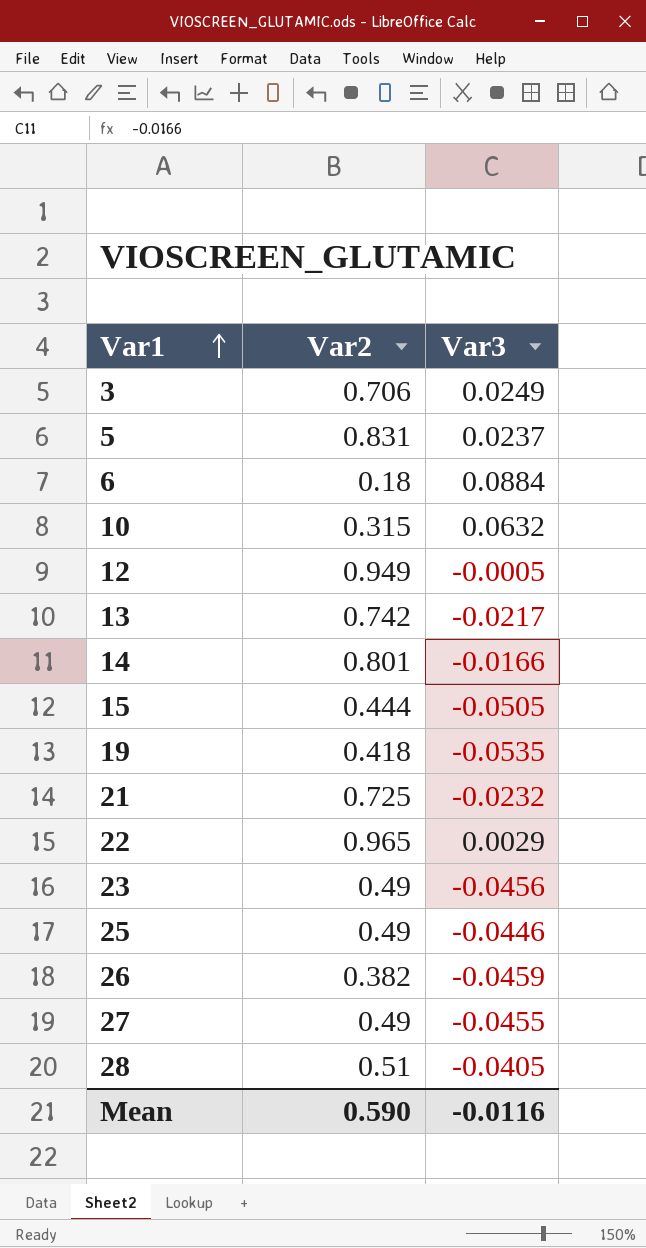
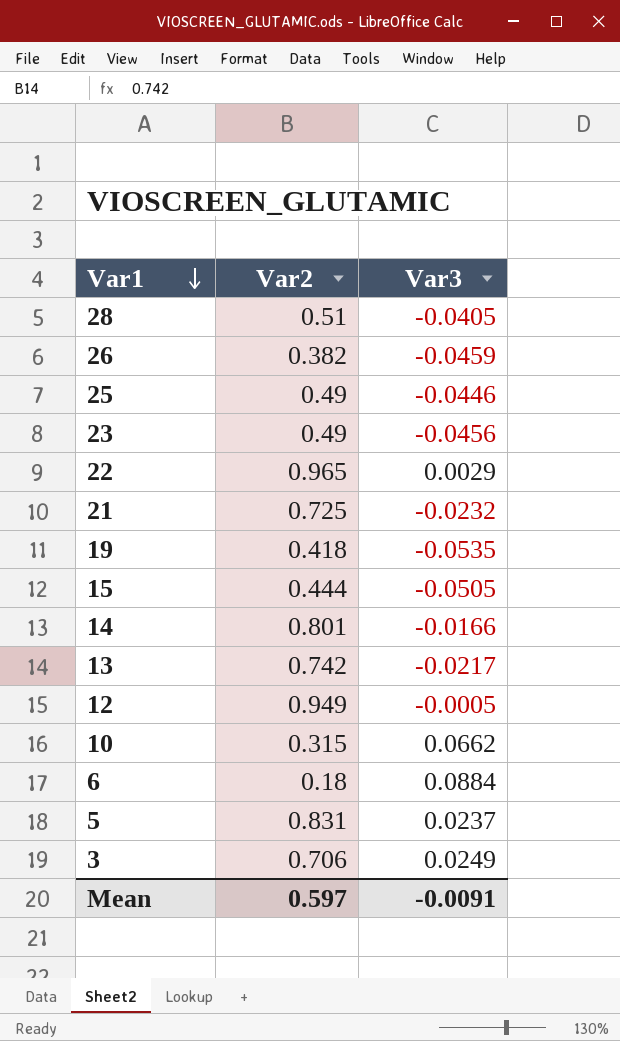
row order: Var1 ascending -> Var1 descending
row 27: 0.49 | -0.0455 -> none
10 | Var3: 0.0632 -> 0.0662
Mean | Var2: 0.590 -> 0.597
Mean | Var3: -0.0116 -> -0.0091

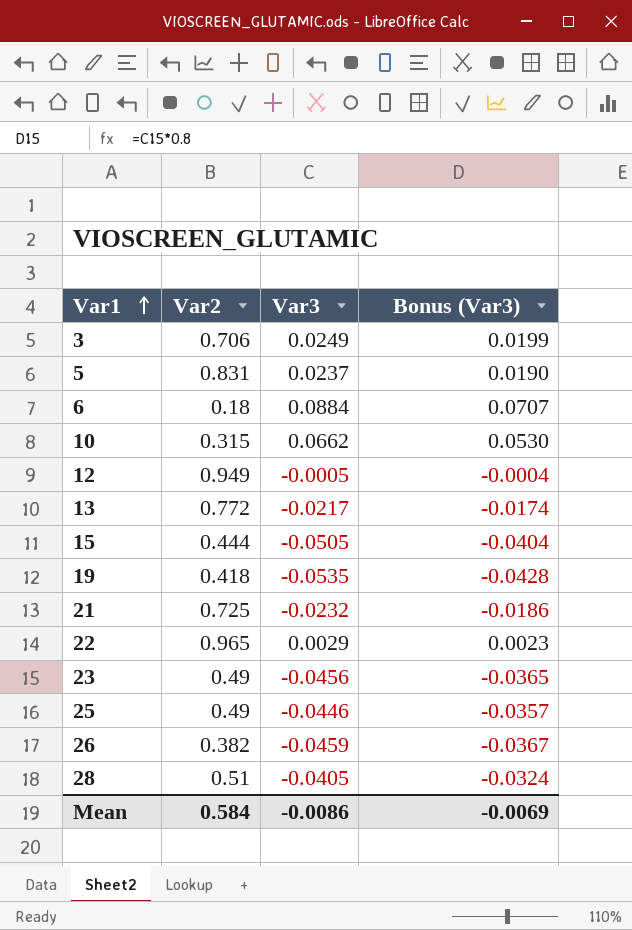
row order: Var1 descending -> Var1 ascending
column Bonus (Var3) | formula: none -> [Var3] * 0.8
row 14: 0.801 | -0.0166 -> none
13 | Var2: 0.742 -> 0.772
Mean | Var2: 0.597 -> 0.584
Mean | Var3: -0.0091 -> -0.0086

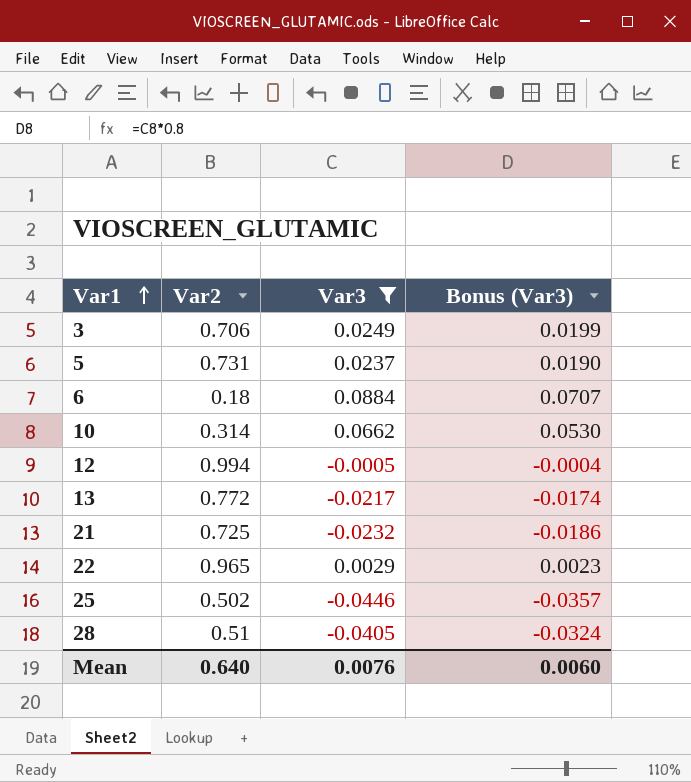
filter: none -> Var3 >= -0.0446
5 | Var2: 0.831 -> 0.731
10 | Var2: 0.315 -> 0.314
12 | Var2: 0.949 -> 0.994
25 | Var2: 0.49 -> 0.502
Mean | Var2: 0.584 -> 0.640
Mean | Var3: -0.0086 -> 0.0076
Mean | Bonus (Var3): -0.0069 -> 0.0060

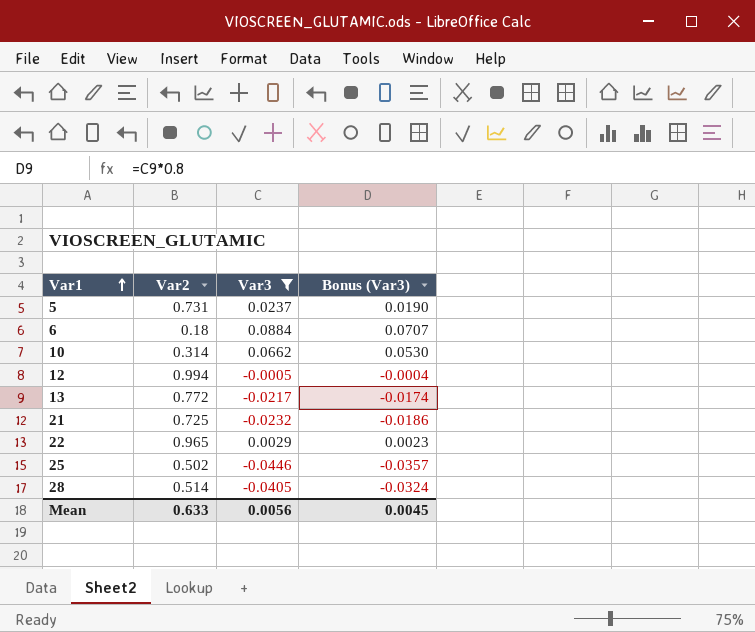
row 3: 0.706 | 0.0249 | 0.0199 -> none
28 | Var2: 0.51 -> 0.514
Mean | Var2: 0.640 -> 0.633
Mean | Var3: 0.0076 -> 0.0056
Mean | Bonus (Var3): 0.0060 -> 0.0045

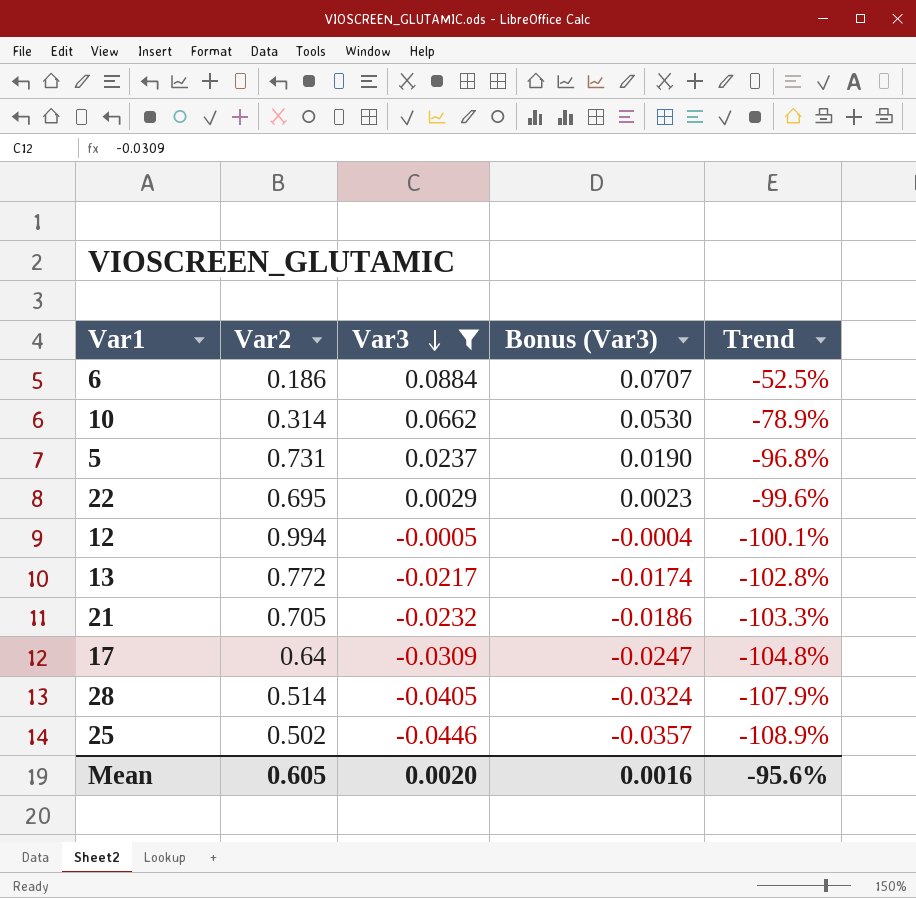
row order: Var1 ascending -> Var3 descending
column Trend | formula: none -> ([Var3] - [Var2]) / [Var2]
6 | Var2: 0.18 -> 0.186
22 | Var2: 0.965 -> 0.695
21 | Var2: 0.725 -> 0.705
row 17: none -> 0.64 | -0.0309 | -0.0247 | -104.8%
Mean | Var2: 0.633 -> 0.605
Mean | Var3: 0.0056 -> 0.0020
Mean | Bonus (Var3): 0.0045 -> 0.0016

